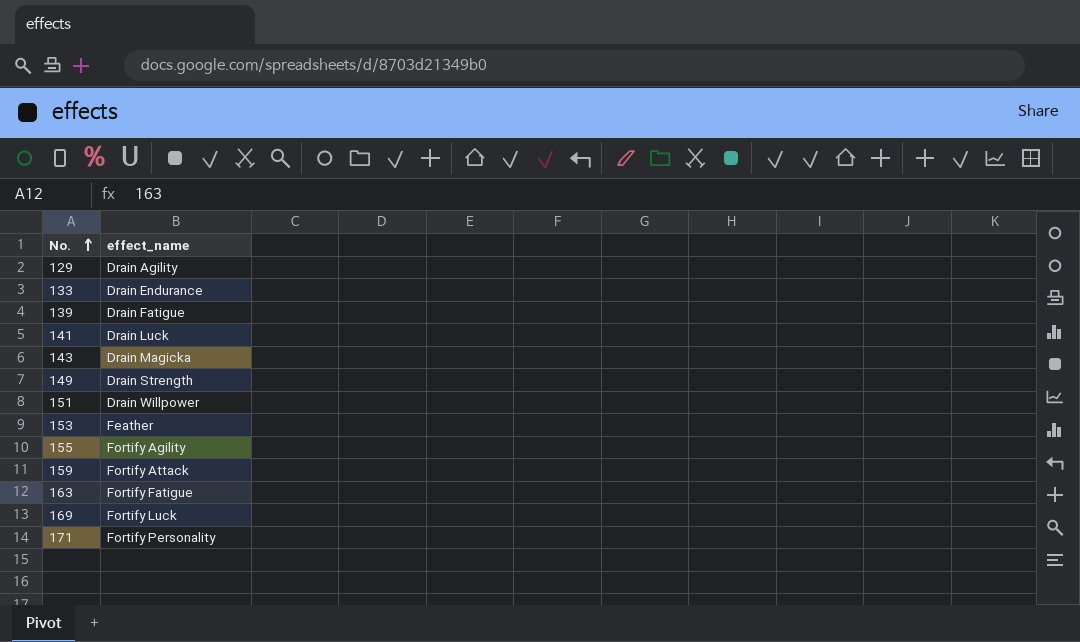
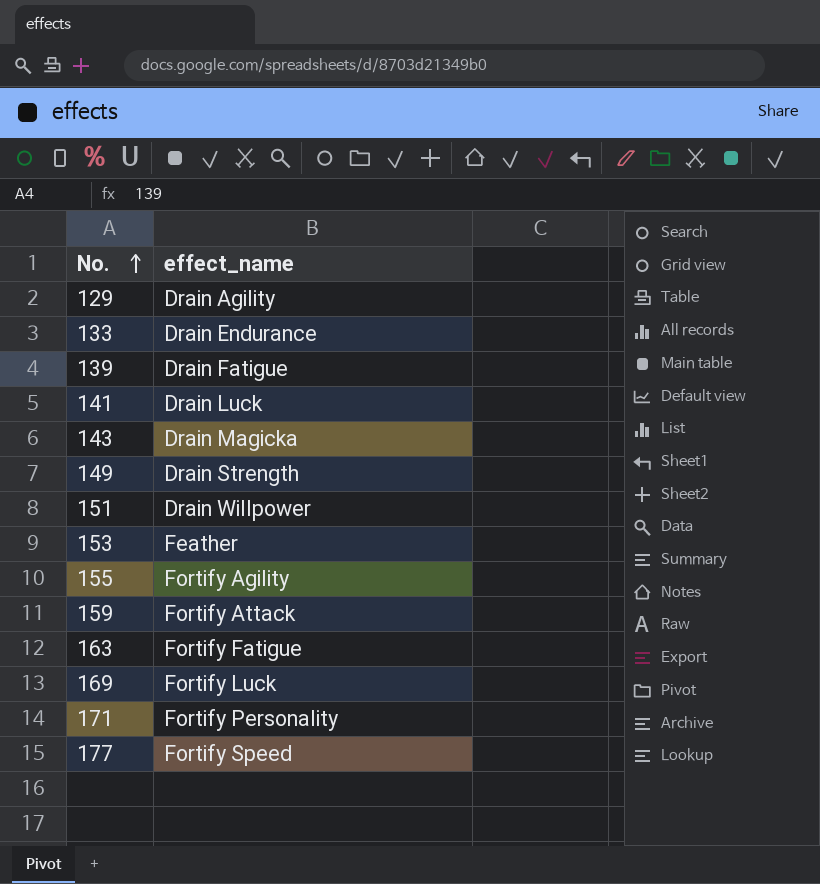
row 177: none -> Fortify Speed

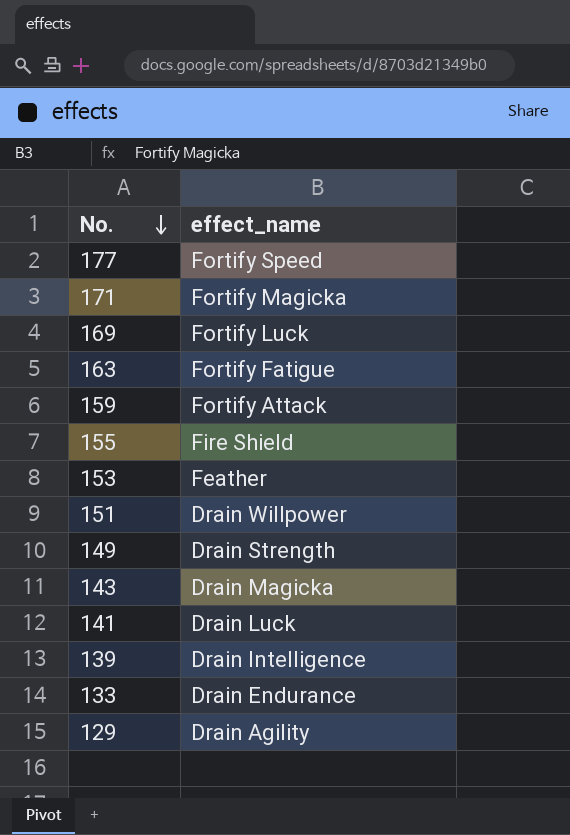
row order: No. ascending -> No. descending
171 | effect_name: Fortify Personality -> Fortify Magicka
155 | effect_name: Fortify Agility -> Fire Shield
139 | effect_name: Drain Fatigue -> Drain Intelligence

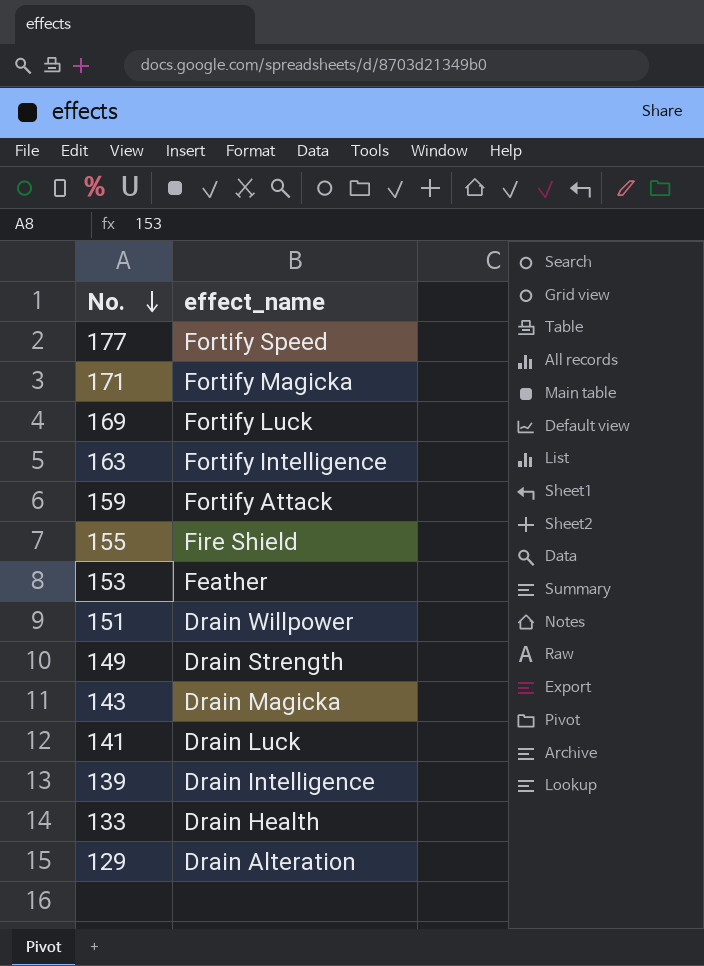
163 | effect_name: Fortify Fatigue -> Fortify Intelligence
133 | effect_name: Drain Endurance -> Drain Health
129 | effect_name: Drain Agility -> Drain Alteration

